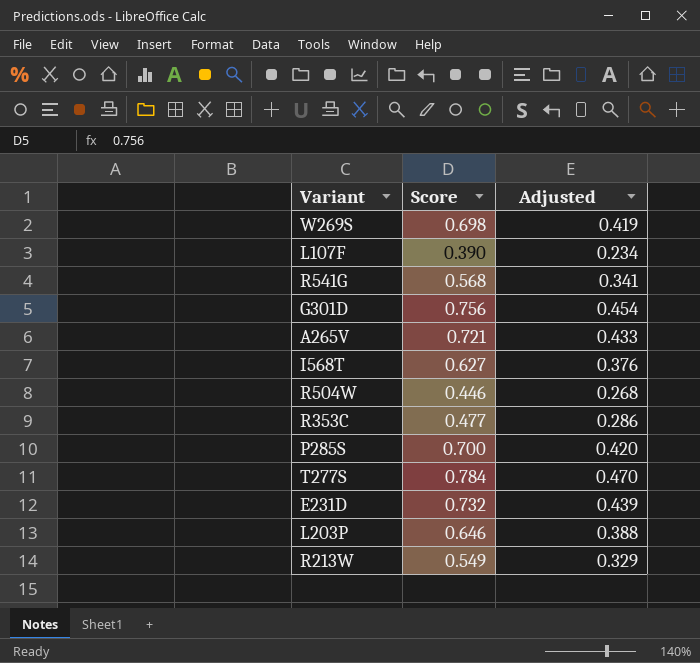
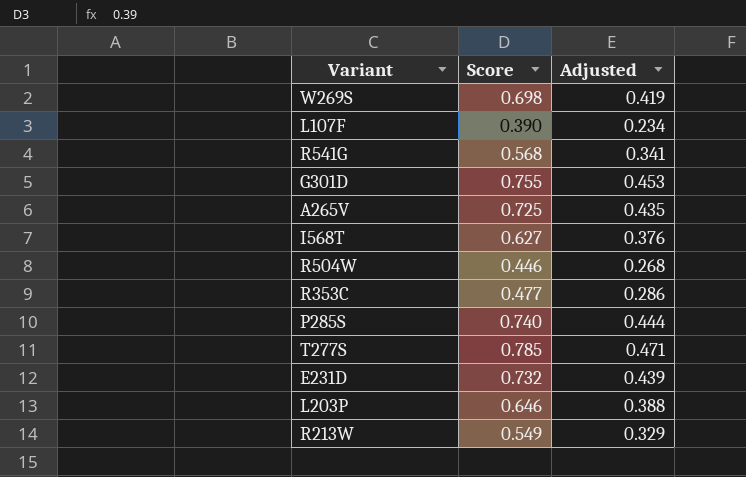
G301D | Score: 0.756 -> 0.755
G301D | Adjusted: 0.454 -> 0.453
A265V | Score: 0.721 -> 0.725
A265V | Adjusted: 0.433 -> 0.435
P285S | Score: 0.700 -> 0.740
P285S | Adjusted: 0.420 -> 0.444
T277S | Score: 0.784 -> 0.785
T277S | Adjusted: 0.470 -> 0.471

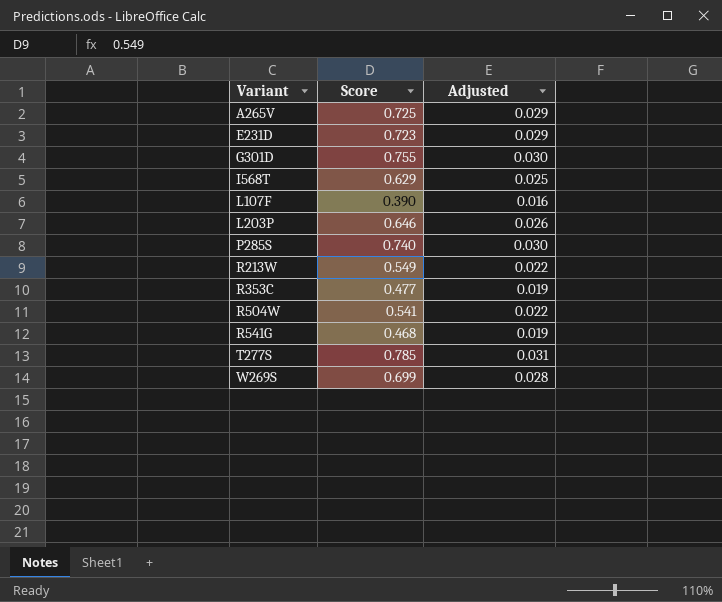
row order: none -> Variant ascending
column Adjusted | formula: [Score] * 0.6 -> [Score] * 0.04
E231D | Score: 0.732 -> 0.723
I568T | Score: 0.627 -> 0.629
R504W | Score: 0.446 -> 0.541
R541G | Score: 0.568 -> 0.468
W269S | Score: 0.698 -> 0.699

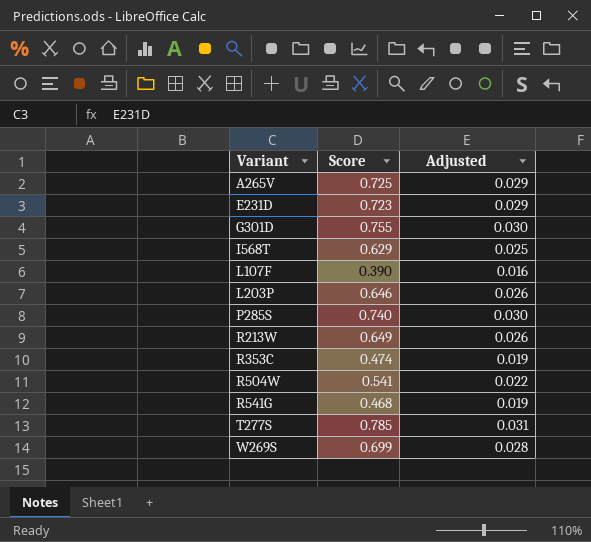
R213W | Score: 0.549 -> 0.649
R213W | Adjusted: 0.022 -> 0.026
R353C | Score: 0.477 -> 0.474

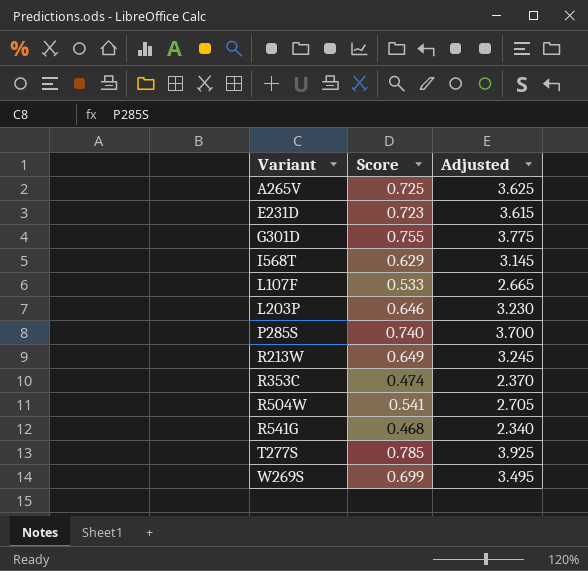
column Adjusted | formula: [Score] * 0.04 -> [Score] * 5
L107F | Score: 0.390 -> 0.533

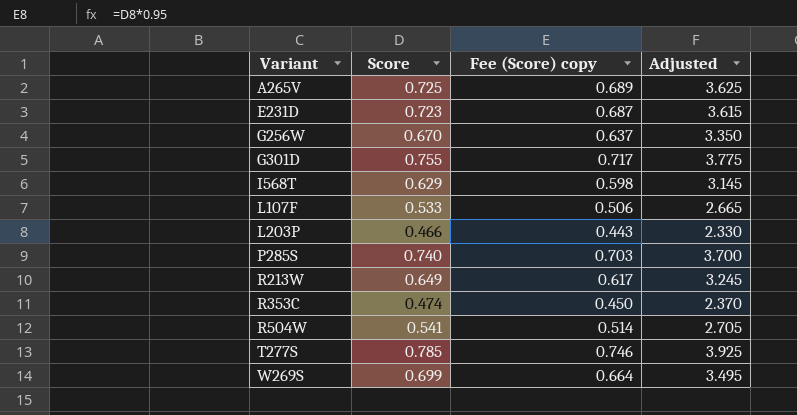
column Fee (Score) copy | formula: none -> [Score] * 0.95
row R541G: 0.468 | 2.340 -> none
row G256W: none -> 0.670 | 0.637 | 3.350
L203P | Score: 0.646 -> 0.466
L203P | Adjusted: 3.230 -> 2.330

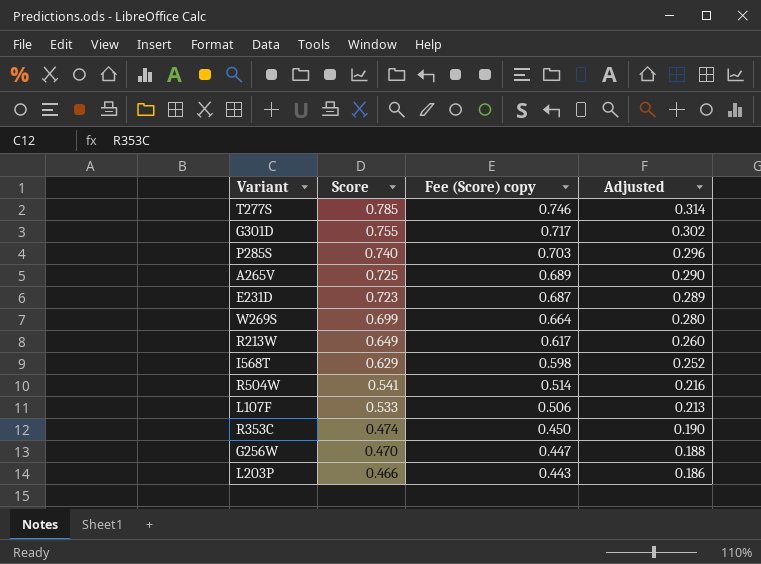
row order: Variant ascending -> Score descending
column Adjusted | formula: [Score] * 5 -> [Score] * 0.4
G256W | Score: 0.670 -> 0.470
G256W | Fee (Score) copy: 0.637 -> 0.447

